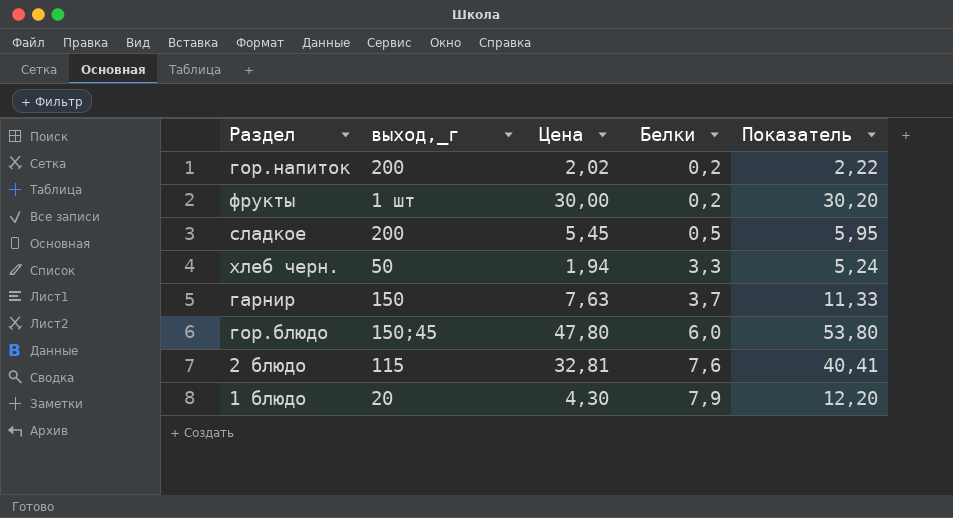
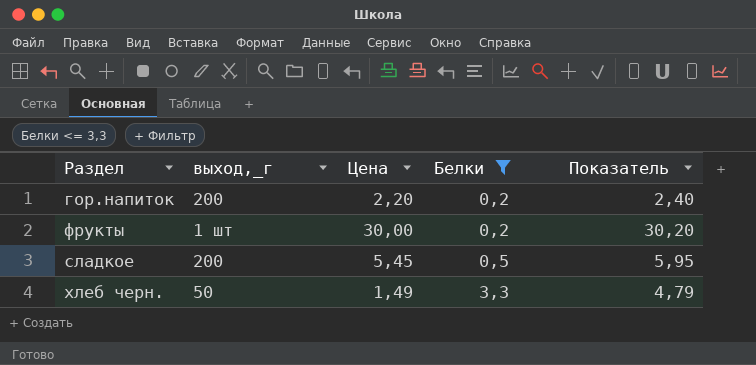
filter: none -> Белки <= 3,3
гор.напиток | Цена: 2,02 -> 2,20
гор.напиток | Показатель: 2,22 -> 2,40
хлеб черн. | Цена: 1,94 -> 1,49
хлеб черн. | Показатель: 5,24 -> 4,79

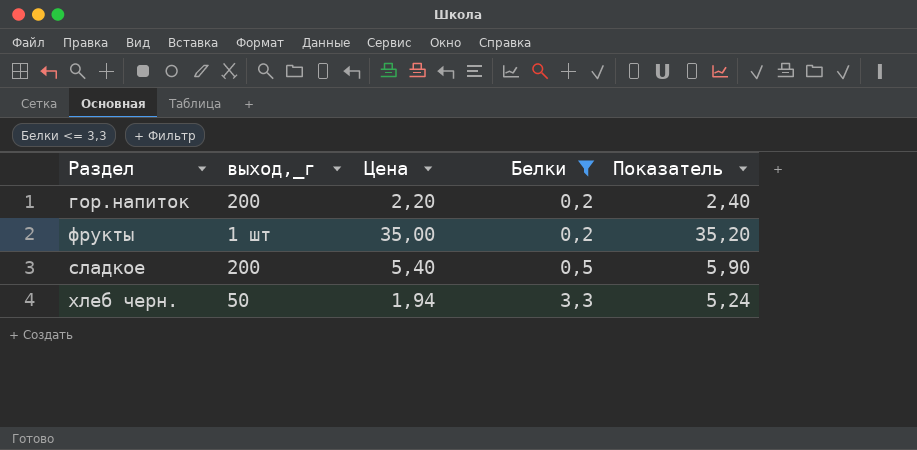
фрукты | Цена: 30,00 -> 35,00
фрукты | Показатель: 30,20 -> 35,20
сладкое | Цена: 5,45 -> 5,40
сладкое | Показатель: 5,95 -> 5,90
хлеб черн. | Цена: 1,49 -> 1,94
хлеб черн. | Показатель: 4,79 -> 5,24

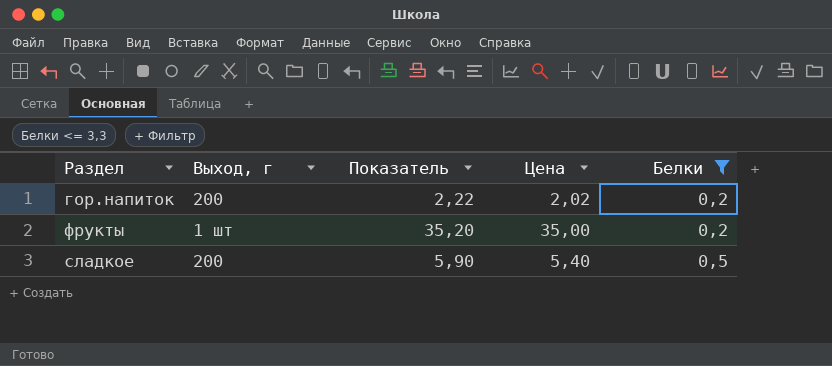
column name: выход,_г -> Выход, г
column Показатель | position: 5 -> 3
row хлеб черн.: 50 | 1,94 | 3,3 | 5,24 -> none
гор.напиток | Показатель: 2,40 -> 2,22
гор.напиток | Цена: 2,20 -> 2,02

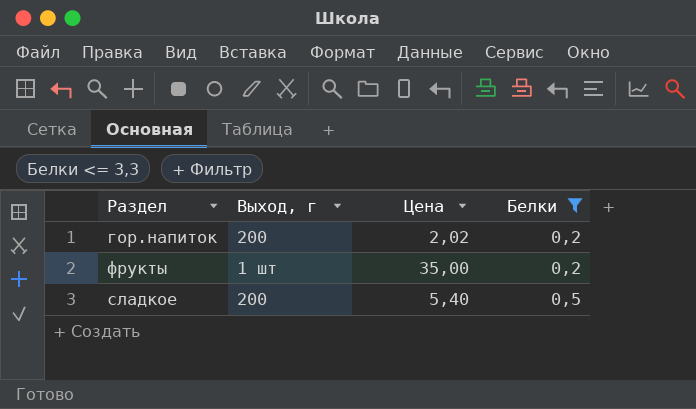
column Показатель | formula: [Цена] + [Белки] -> none

